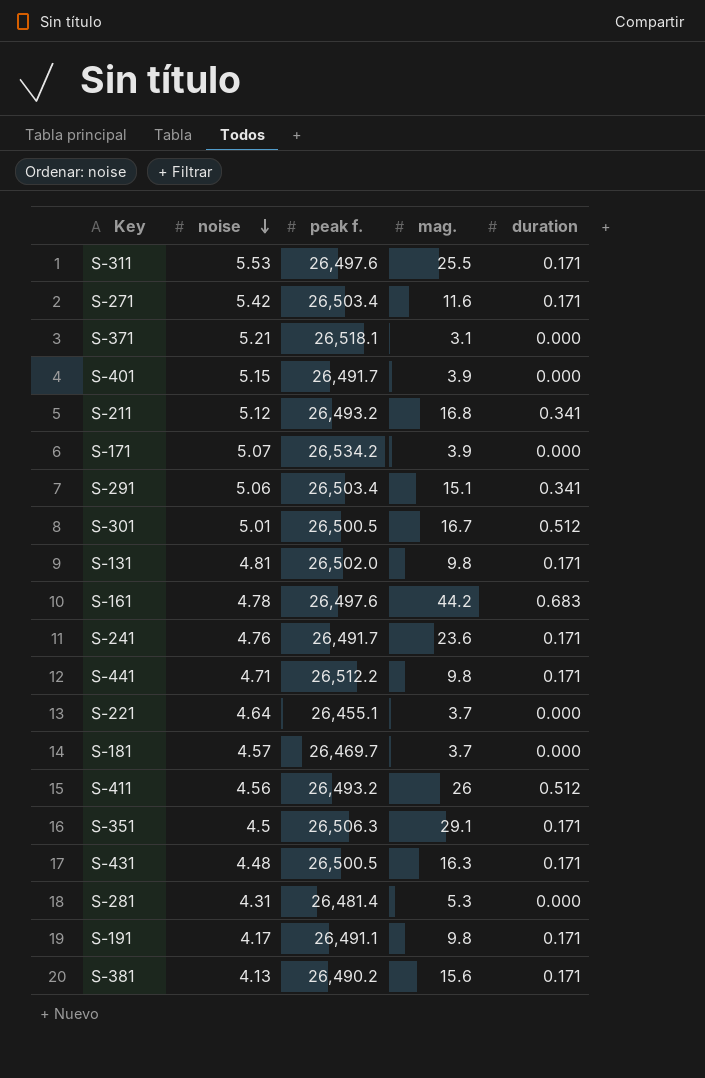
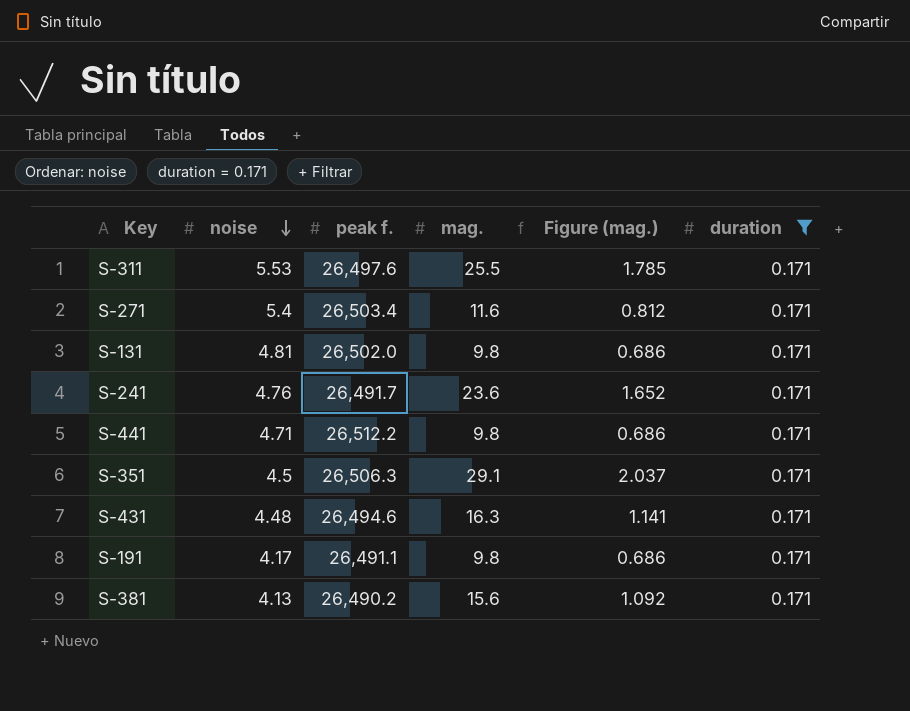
filter: none -> duration = 0.171
column Figure (mag.) | formula: none -> [mag.] * 0.07
S-271 | noise: 5.42 -> 5.4
S-431 | peak f.: 26,500.5 -> 26,494.6

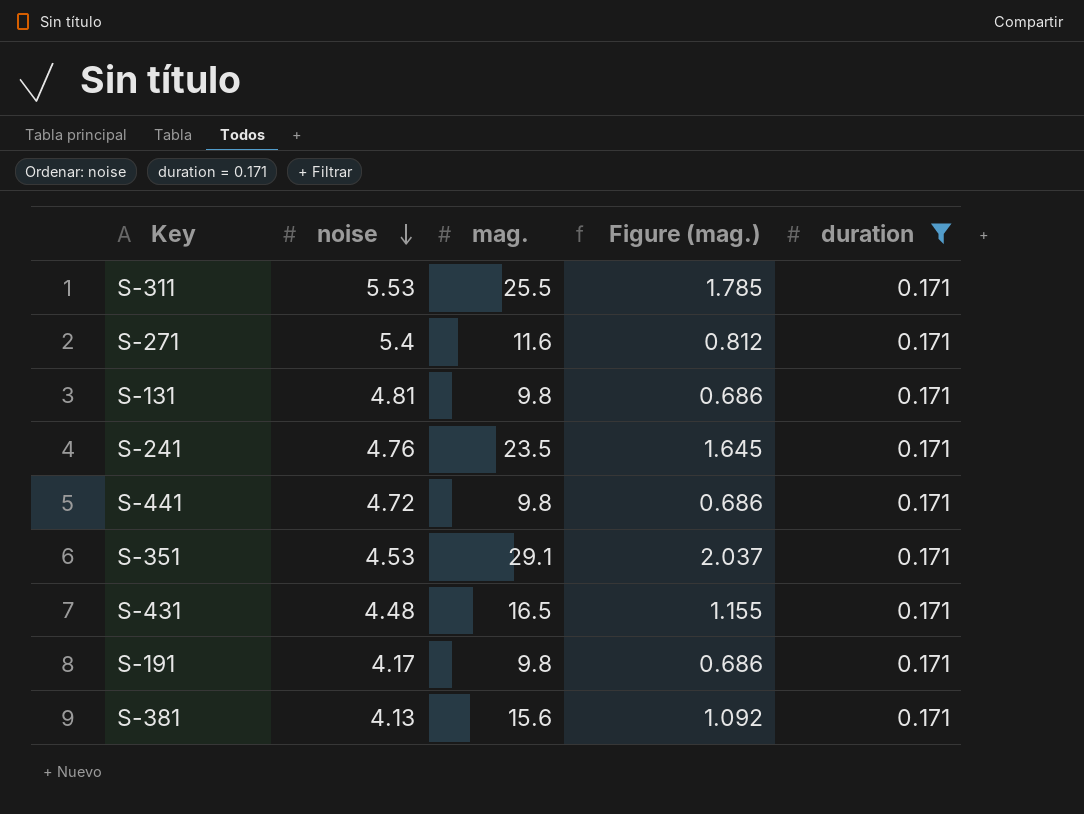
column peak f. | position: 3 -> none
S-241 | mag.: 23.6 -> 23.5
S-241 | Figure (mag.): 1.652 -> 1.645
S-441 | noise: 4.71 -> 4.72
S-351 | noise: 4.5 -> 4.53
S-431 | mag.: 16.3 -> 16.5
S-431 | Figure (mag.): 1.141 -> 1.155

